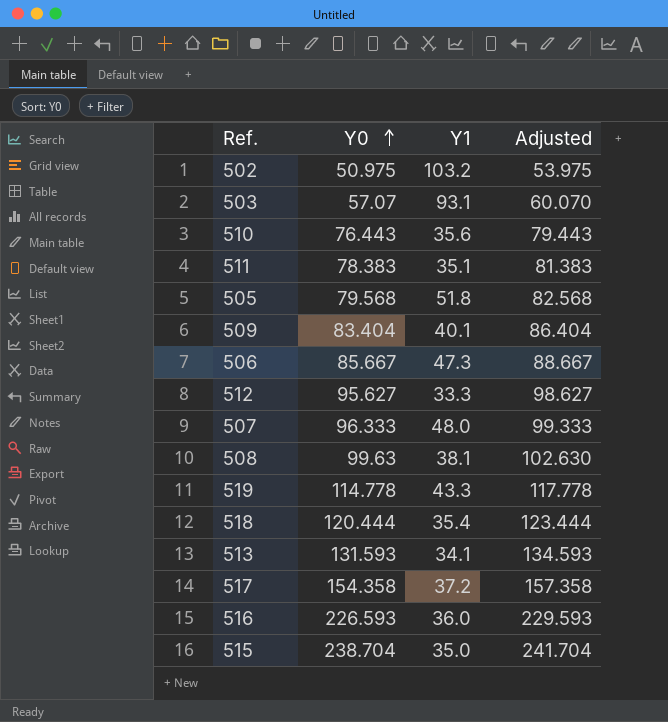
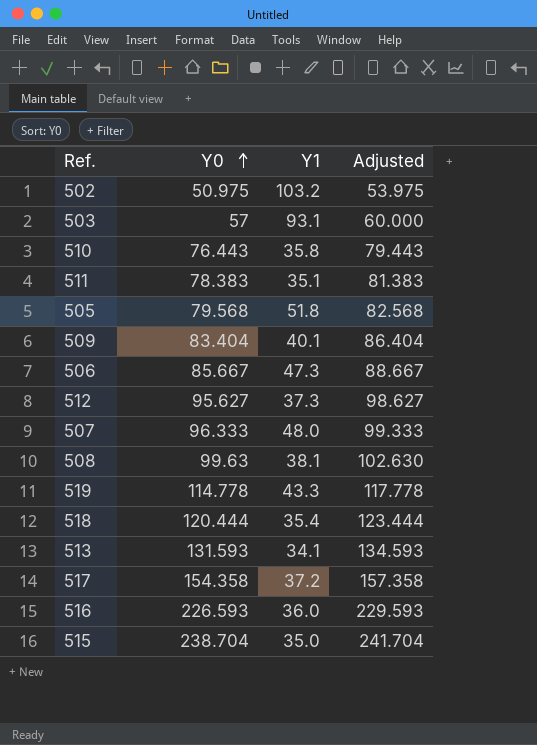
503 | Y0: 57.07 -> 57
503 | Adjusted: 60.070 -> 60.000
510 | Y1: 35.6 -> 35.8
512 | Y1: 33.3 -> 37.3

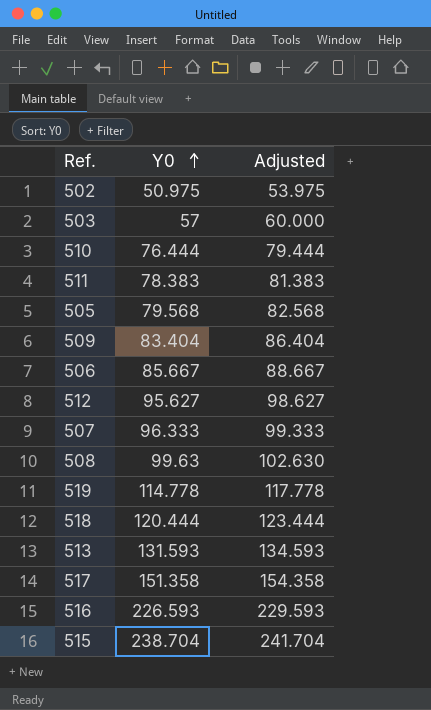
column Y1 | position: 3 -> none
510 | Y0: 76.443 -> 76.444
510 | Adjusted: 79.443 -> 79.444
517 | Y0: 154.358 -> 151.358
517 | Adjusted: 157.358 -> 154.358

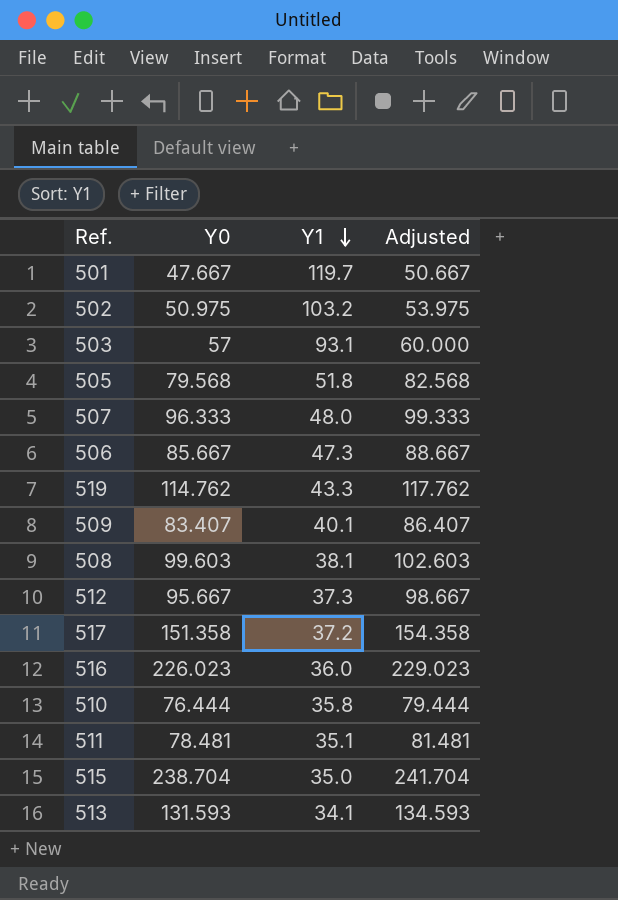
row order: Y0 ascending -> Y1 descending
column Y1 | position: none -> 3
row 518: 120.444 | 123.444 -> none
row 501: none -> 47.667 | 119.7 | 50.667
519 | Y0: 114.778 -> 114.762
519 | Adjusted: 117.778 -> 117.762
509 | Y0: 83.404 -> 83.407
509 | Adjusted: 86.404 -> 86.407
508 | Y0: 99.63 -> 99.603
508 | Adjusted: 102.630 -> 102.603
512 | Y0: 95.627 -> 95.667
512 | Adjusted: 98.627 -> 98.667
516 | Y0: 226.593 -> 226.023
516 | Adjusted: 229.593 -> 229.023
511 | Y0: 78.383 -> 78.481
511 | Adjusted: 81.383 -> 81.481

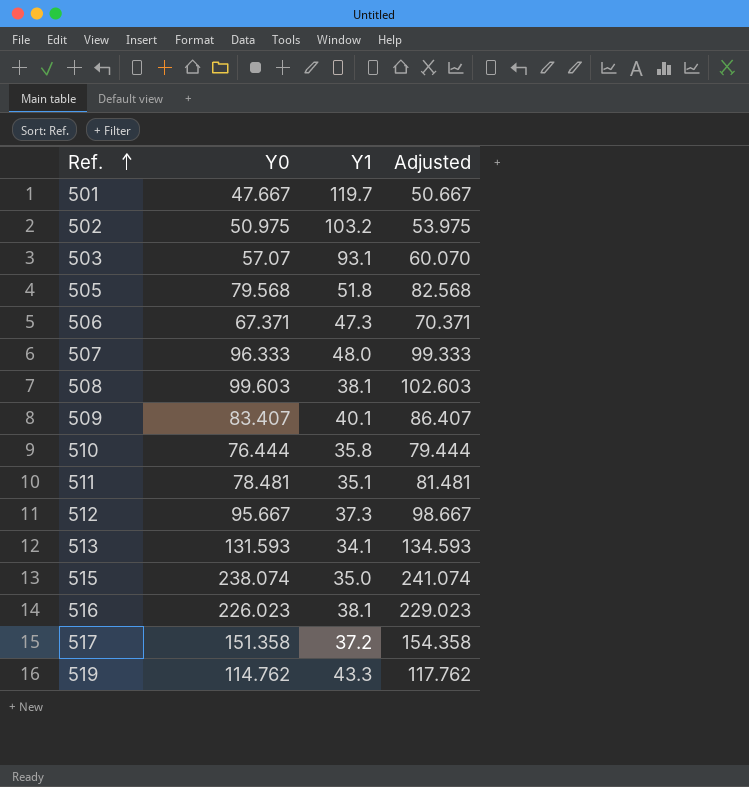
row order: Y1 descending -> Ref. ascending
503 | Y0: 57 -> 57.07
503 | Adjusted: 60.000 -> 60.070
506 | Y0: 85.667 -> 67.371
506 | Adjusted: 88.667 -> 70.371
515 | Y0: 238.704 -> 238.074
515 | Adjusted: 241.704 -> 241.074
516 | Y1: 36.0 -> 38.1

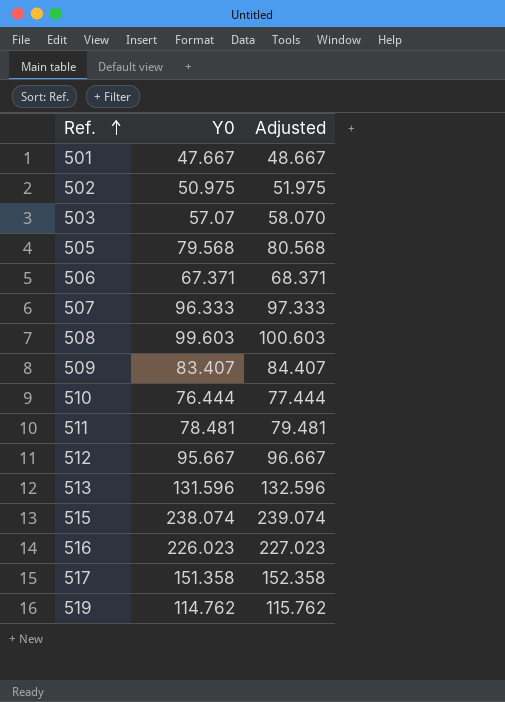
column Y1 | position: 3 -> none
column Adjusted | formula: [Y0] + 3 -> [Y0] + 1
513 | Y0: 131.593 -> 131.596

